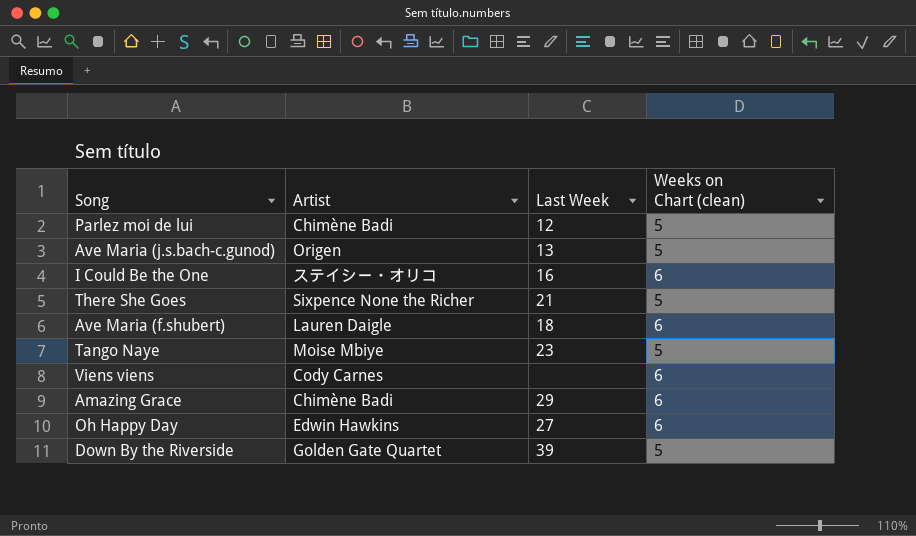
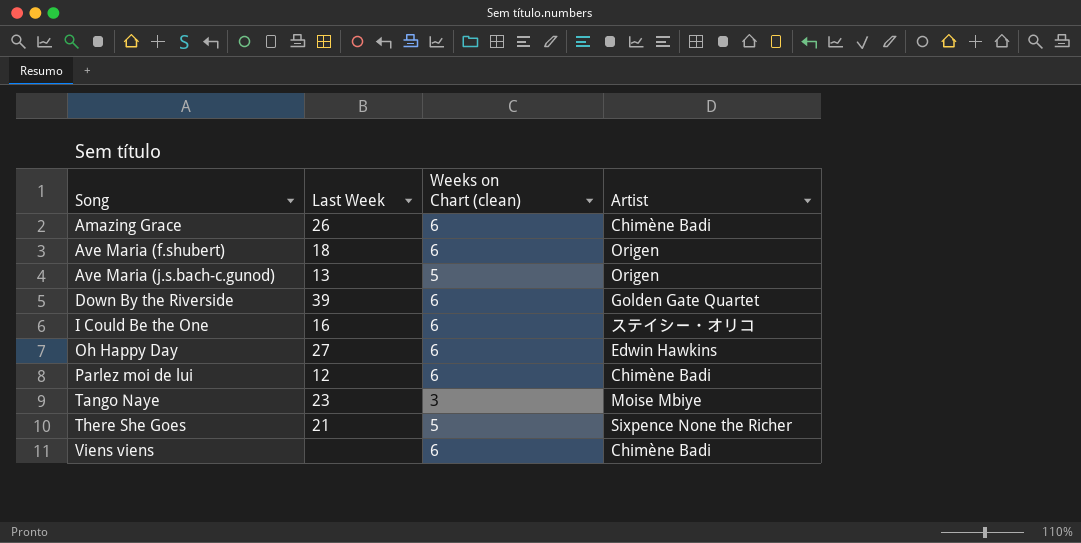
row order: none -> Song ascending
column Artist | position: 2 -> 4
Amazing Grace | Last Week: 29 -> 26
Ave Maria (f.shubert) | Artist: Lauren Daigle -> Origen
Down By the Riverside | Weeks on Chart (clean): 5 -> 6
Parlez moi de lui | Weeks on Chart (clean): 5 -> 6
Tango Naye | Weeks on Chart (clean): 5 -> 3
Viens viens | Artist: Cody Carnes -> Chimène Badi

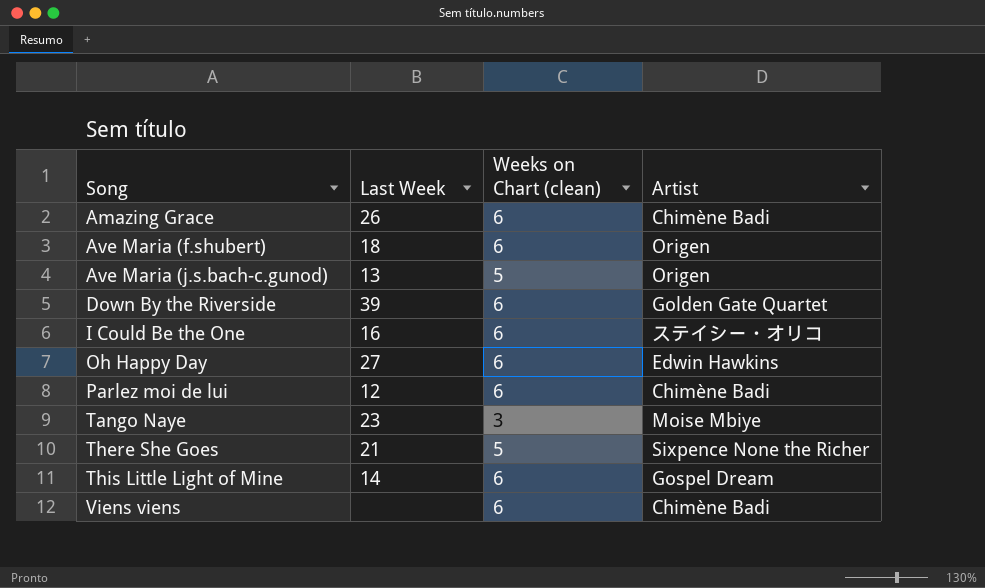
row This Little Light of Mine: none -> 14 | 6 | Gospel Dream

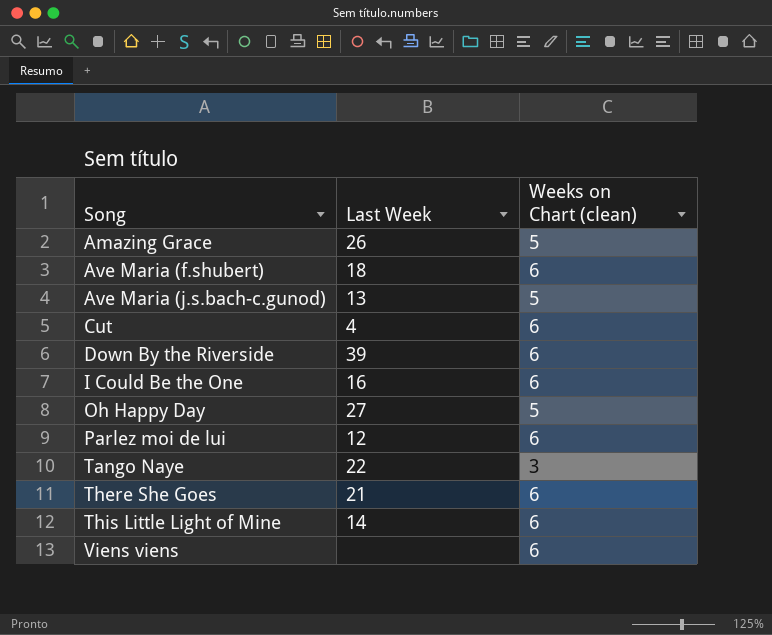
column Artist | position: 4 -> none
Amazing Grace | Weeks on Chart (clean): 6 -> 5
row Cut: none -> 4 | 6
Oh Happy Day | Weeks on Chart (clean): 6 -> 5
Tango Naye | Last Week: 23 -> 22
There She Goes | Weeks on Chart (clean): 5 -> 6

